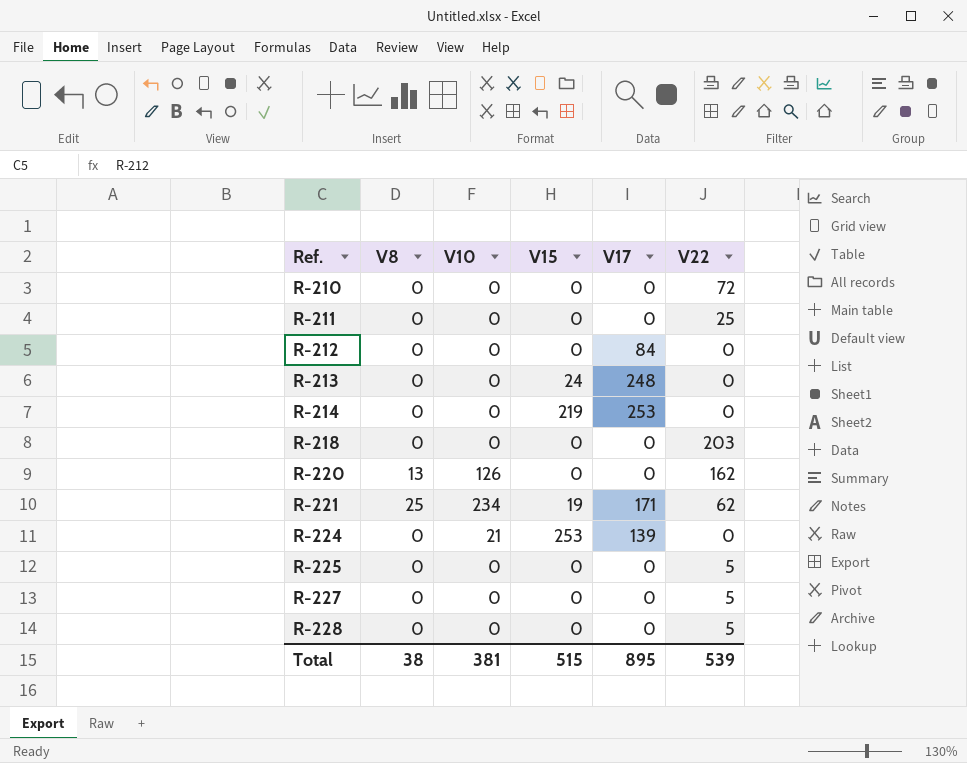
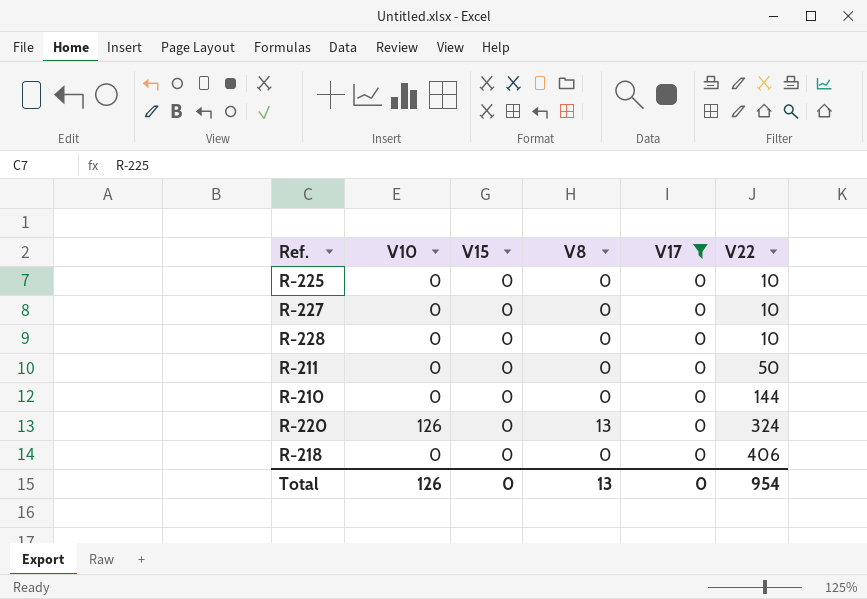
filter: none -> V17 = 0
row order: Ref. ascending -> V22 ascending
column V8 | position: 2 -> 4
R-225 | V22: 5 -> 10
R-227 | V22: 5 -> 10
R-228 | V22: 5 -> 10
R-211 | V22: 25 -> 50
R-210 | V22: 72 -> 144
R-220 | V22: 162 -> 324
R-218 | V22: 203 -> 406
Total | V10: 381 -> 126
Total | V15: 515 -> 0
Total | V8: 38 -> 13
Total | V17: 895 -> 0
Total | V22: 539 -> 954

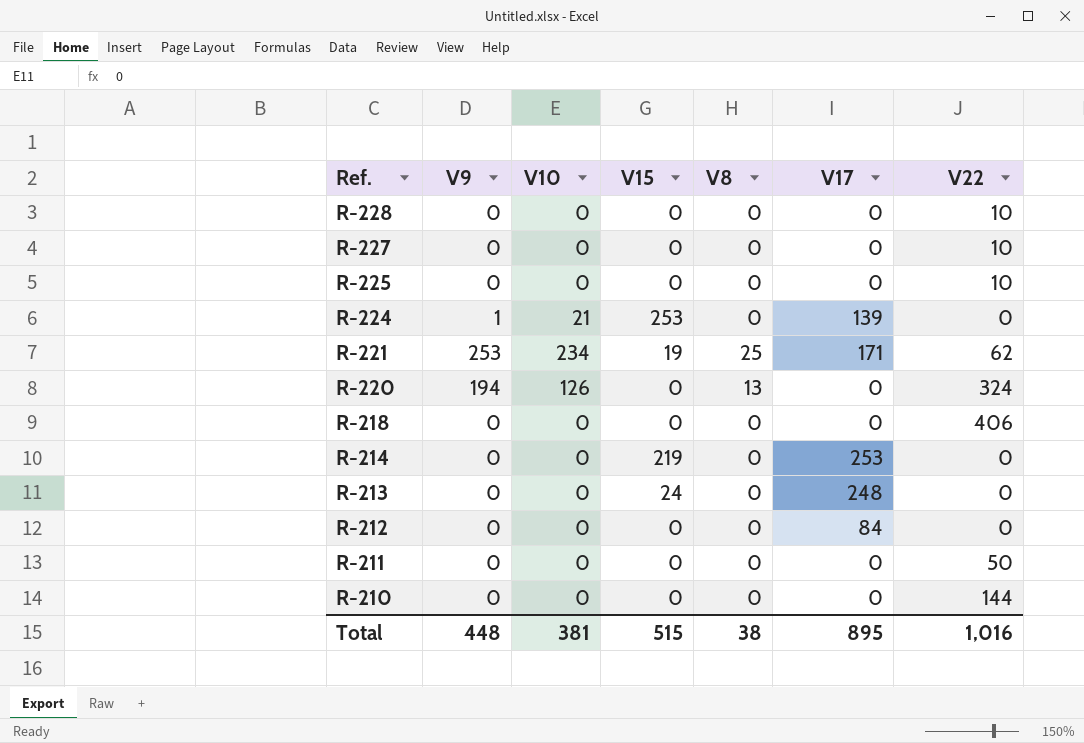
filter: V17 = 0 -> none
row order: V22 ascending -> Ref. descending
column V9 | position: none -> 2
Total | V10: 126 -> 381
Total | V15: 0 -> 515
Total | V8: 13 -> 38
Total | V17: 0 -> 895
Total | V22: 954 -> 1,016

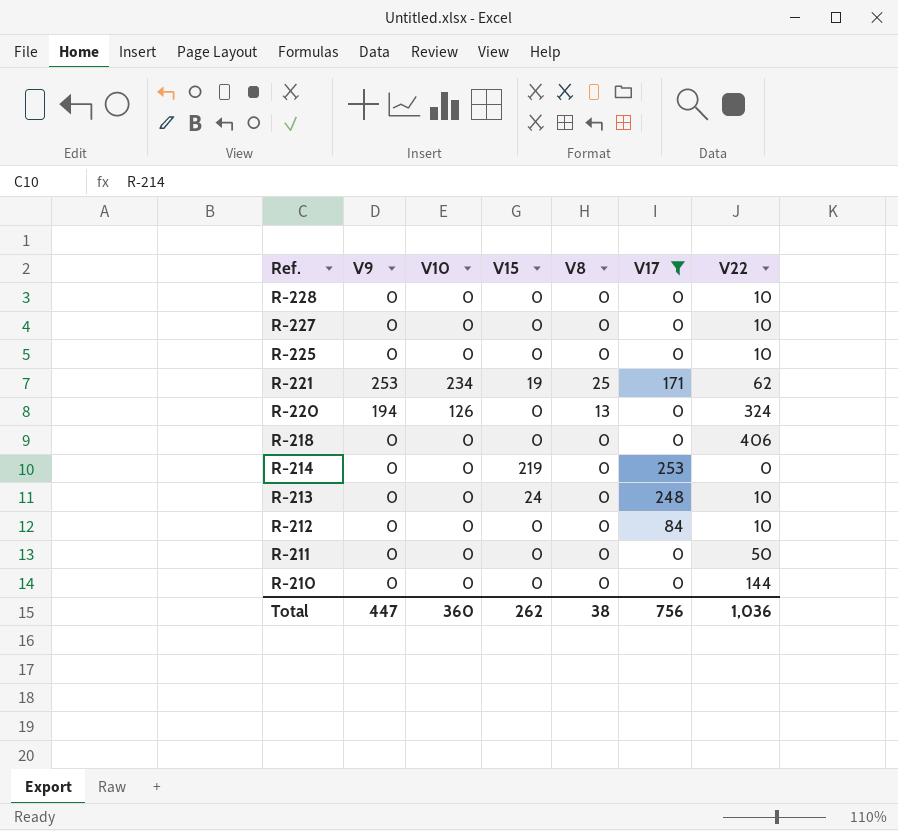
filter: none -> V17 != 139
R-213 | V22: 0 -> 10
R-212 | V22: 0 -> 10
Total | V9: 448 -> 447
Total | V10: 381 -> 360
Total | V15: 515 -> 262
Total | V17: 895 -> 756
Total | V22: 1,016 -> 1,036

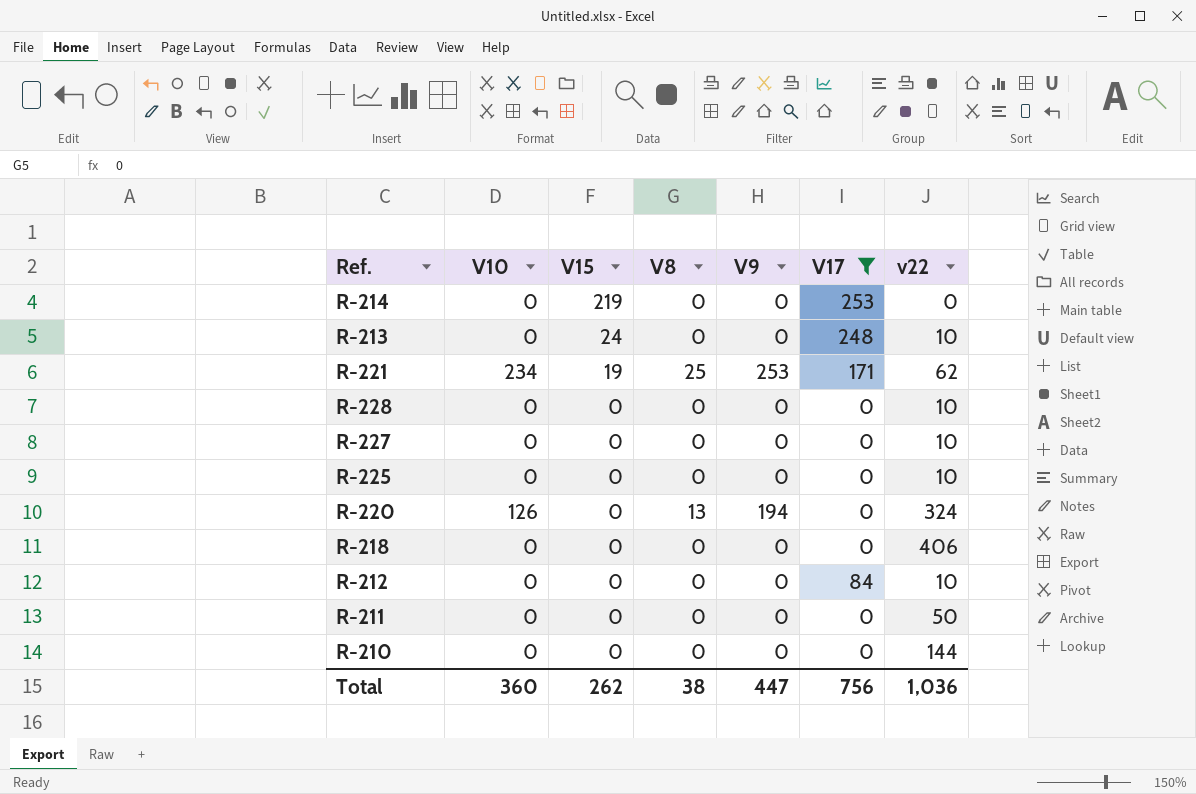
row order: Ref. descending -> V15 descending
column V9 | position: 2 -> 5
column name: V22 -> v22

